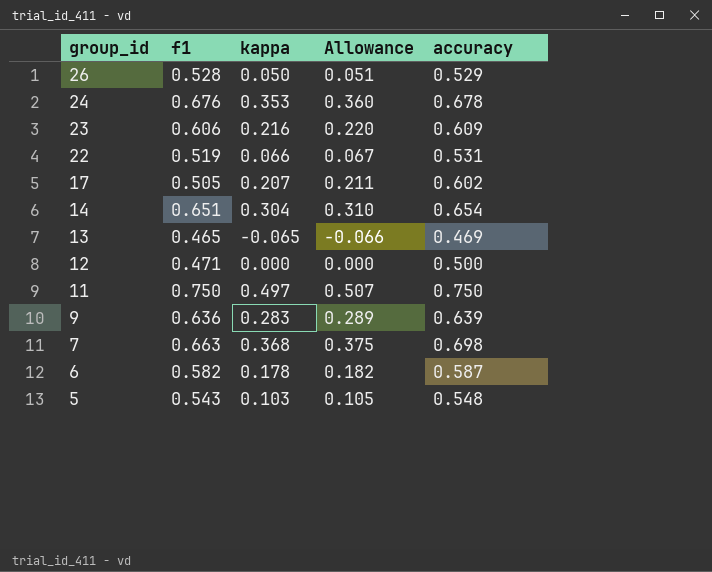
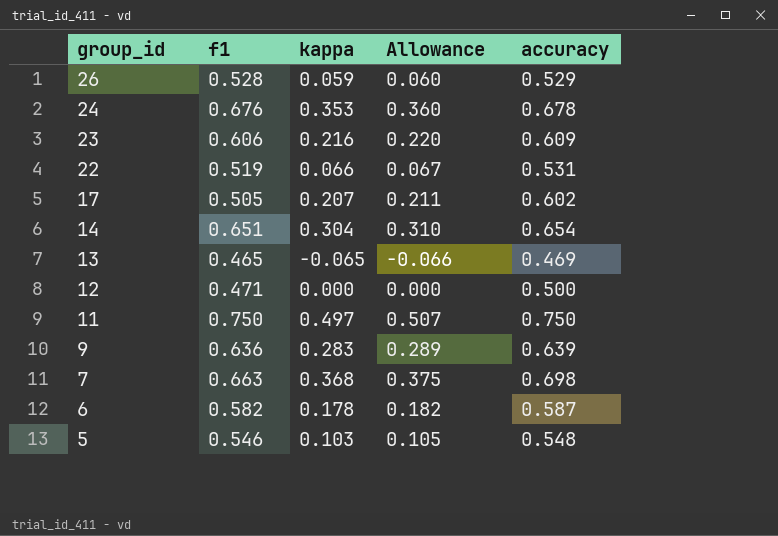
26 | kappa: 0.050 -> 0.059
26 | Allowance: 0.051 -> 0.060
5 | f1: 0.543 -> 0.546

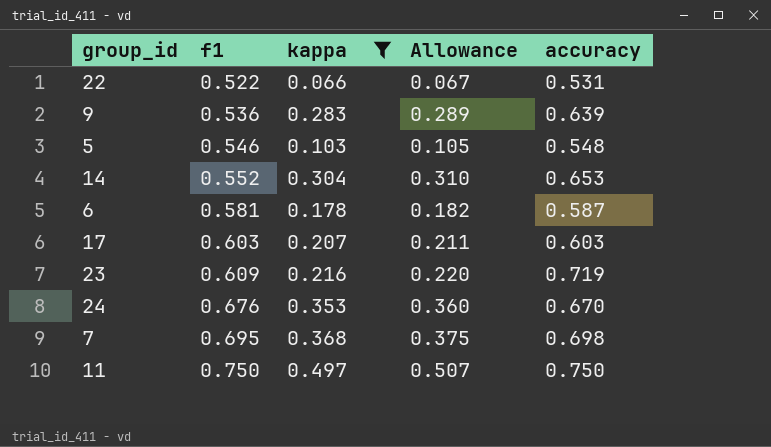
filter: none -> kappa >= 0.066
row order: group_id descending -> f1 ascending
22 | f1: 0.519 -> 0.522
9 | f1: 0.636 -> 0.536
14 | f1: 0.651 -> 0.552
14 | accuracy: 0.654 -> 0.653
6 | f1: 0.582 -> 0.581
17 | f1: 0.505 -> 0.603
17 | accuracy: 0.602 -> 0.603
23 | f1: 0.606 -> 0.609
23 | accuracy: 0.609 -> 0.719
24 | accuracy: 0.678 -> 0.670
7 | f1: 0.663 -> 0.695

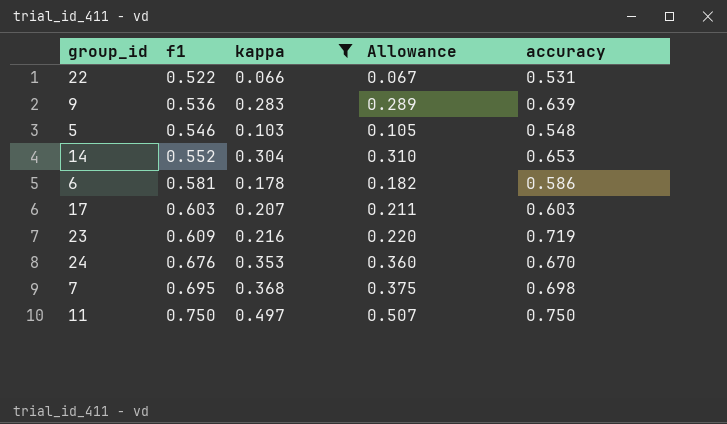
6 | accuracy: 0.587 -> 0.586

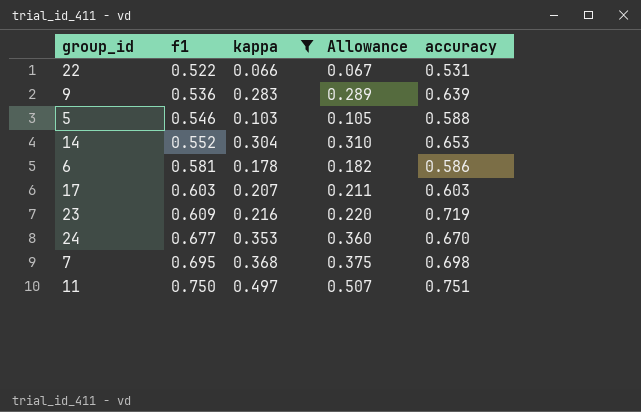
5 | accuracy: 0.548 -> 0.588
24 | f1: 0.676 -> 0.677
11 | accuracy: 0.750 -> 0.751

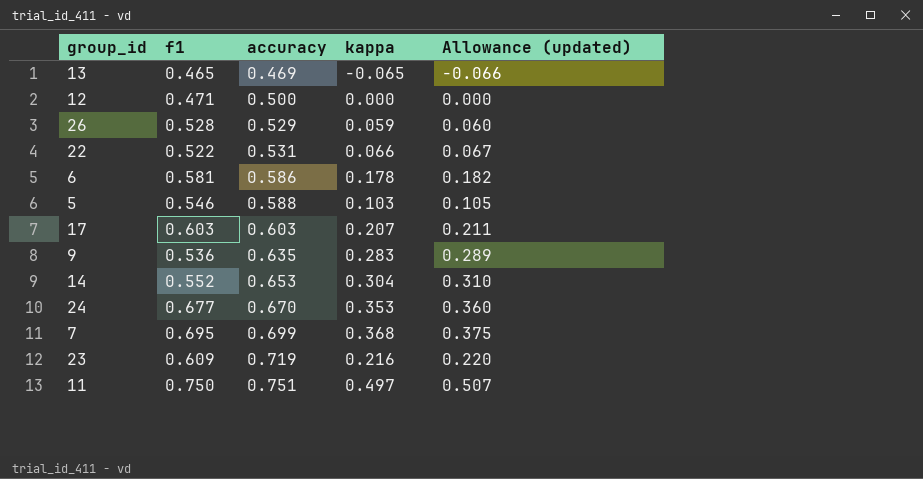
filter: kappa >= 0.066 -> none
row order: f1 ascending -> accuracy ascending
column accuracy | position: 5 -> 3
column name: Allowance -> Allowance (updated)
9 | accuracy: 0.639 -> 0.635
7 | accuracy: 0.698 -> 0.699

